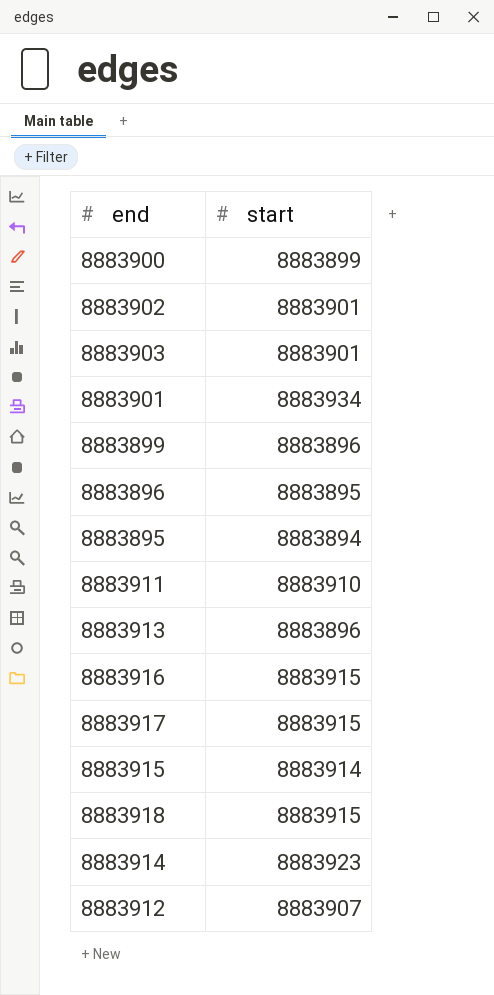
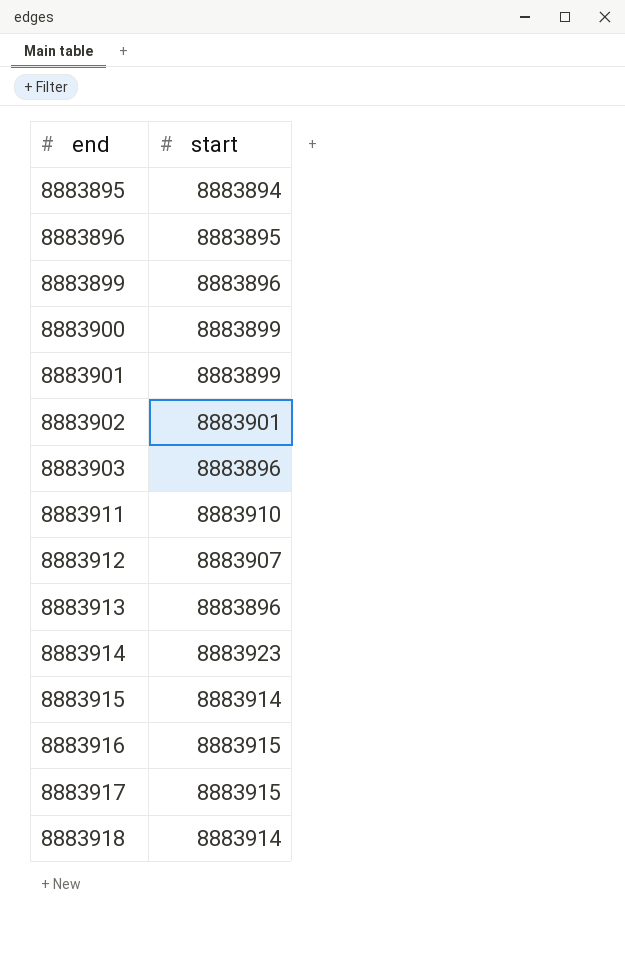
row order: none -> end ascending
8883901 | start: 8883934 -> 8883899
8883903 | start: 8883901 -> 8883896
8883918 | start: 8883915 -> 8883914

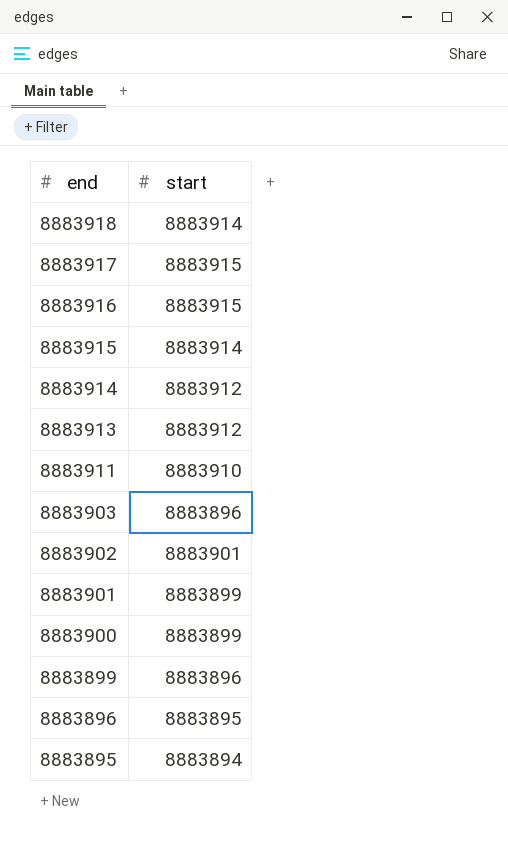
row order: end ascending -> end descending
row 8883912: 8883907 -> none
8883914 | start: 8883923 -> 8883912
8883913 | start: 8883896 -> 8883912

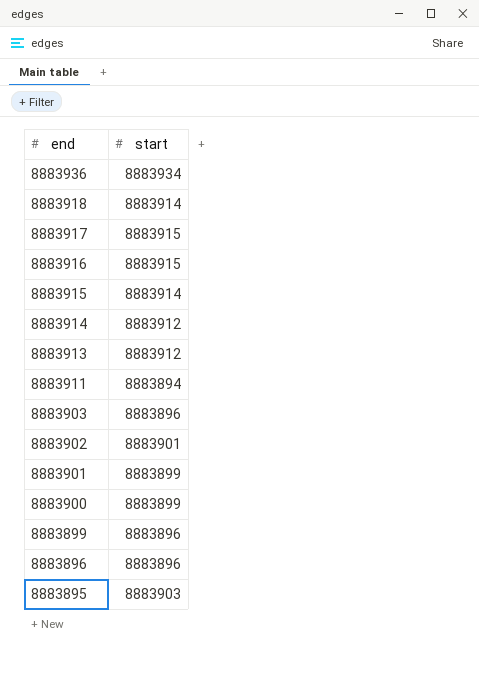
row 8883936: none -> 8883934
8883911 | start: 8883910 -> 8883894
8883896 | start: 8883895 -> 8883896
8883895 | start: 8883894 -> 8883903

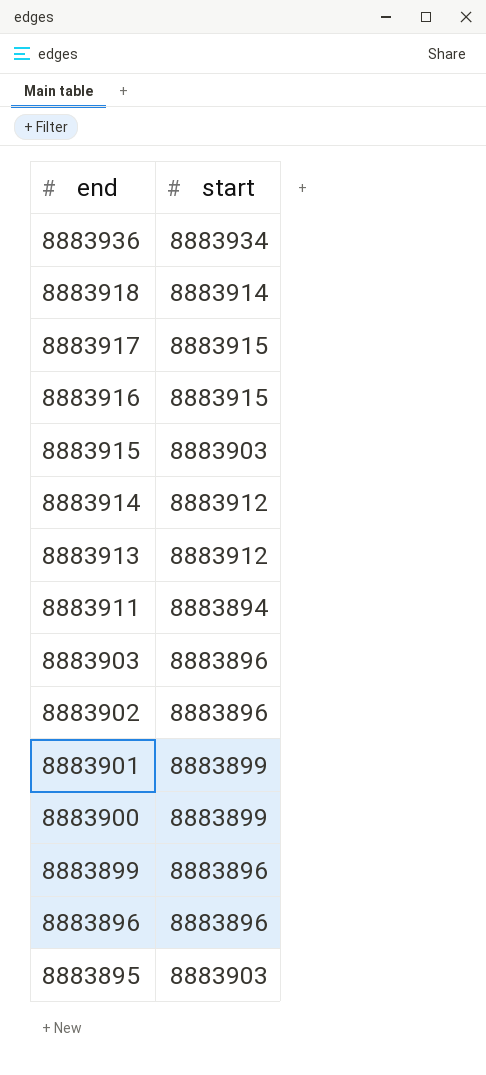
8883915 | start: 8883914 -> 8883903
8883902 | start: 8883901 -> 8883896

